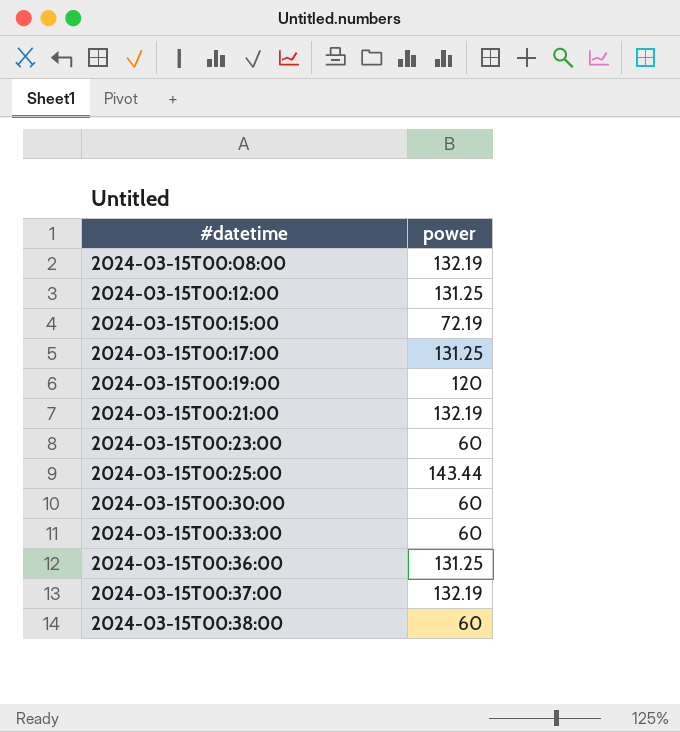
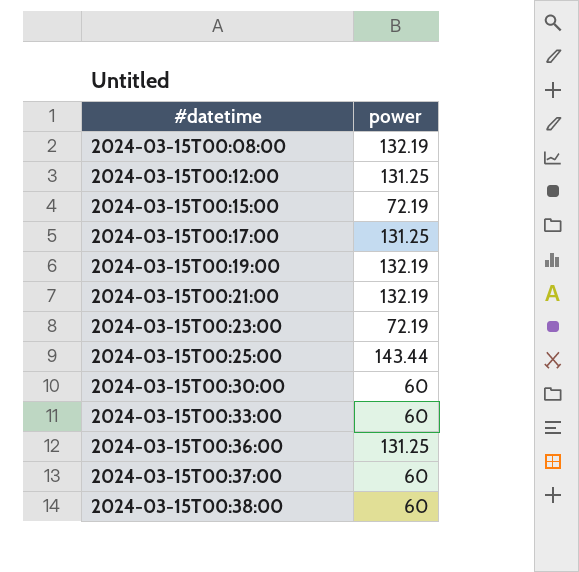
2024-03-15T00:19:00 | power: 120 -> 132.19
2024-03-15T00:23:00 | power: 60 -> 72.19
2024-03-15T00:37:00 | power: 132.19 -> 60

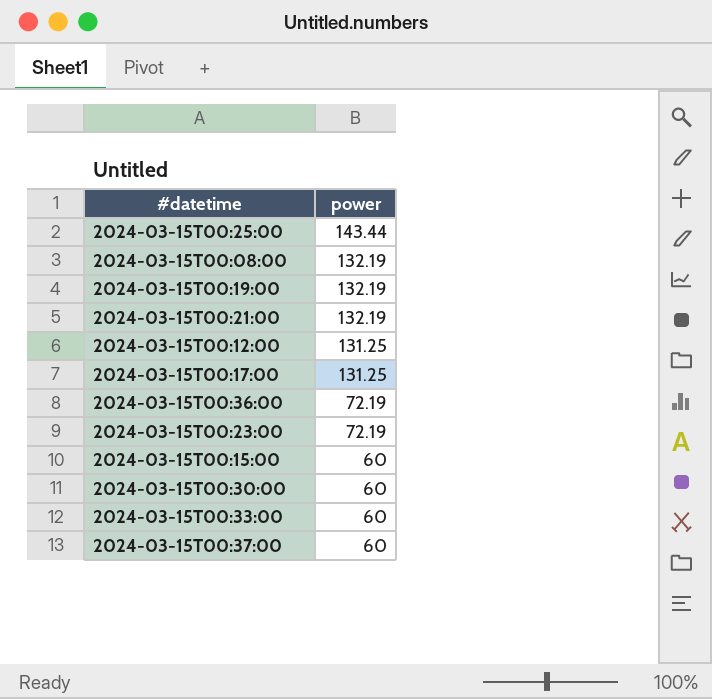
row order: #datetime ascending -> power descending
row 2024-03-15T00:38:00: 60 -> none
2024-03-15T00:36:00 | power: 131.25 -> 72.19
2024-03-15T00:15:00 | power: 72.19 -> 60

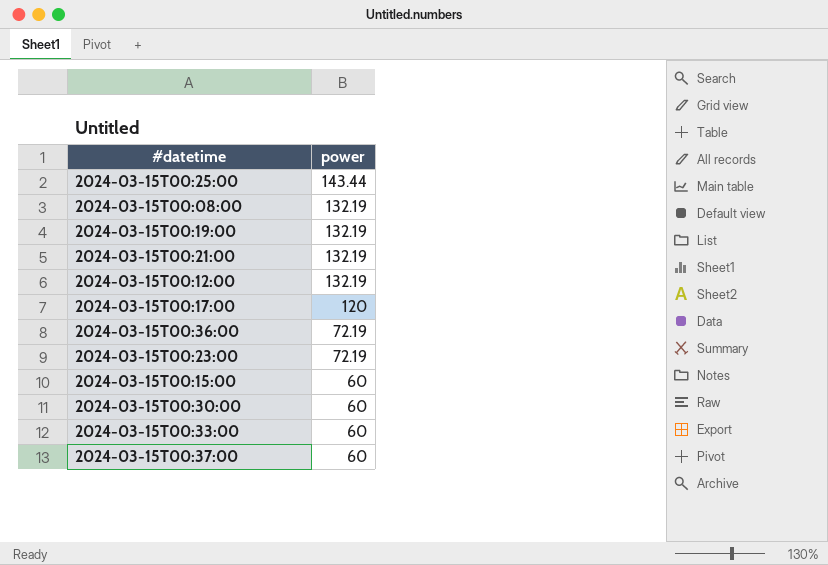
2024-03-15T00:12:00 | power: 131.25 -> 132.19
2024-03-15T00:17:00 | power: 131.25 -> 120

